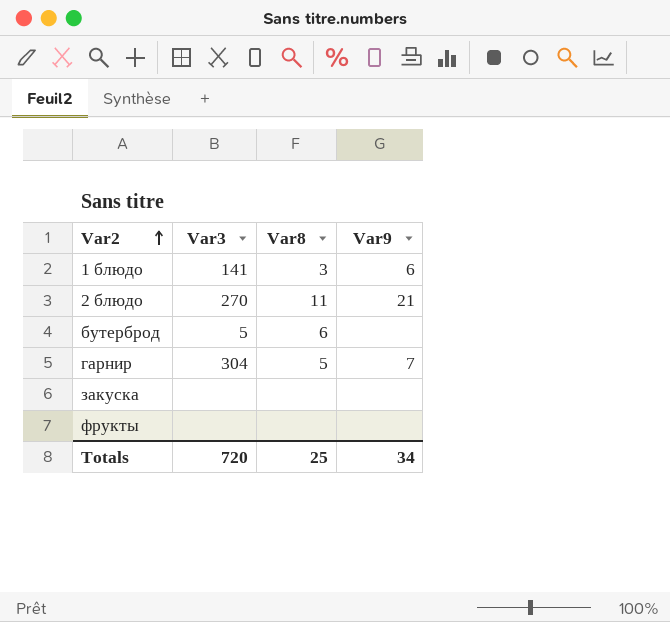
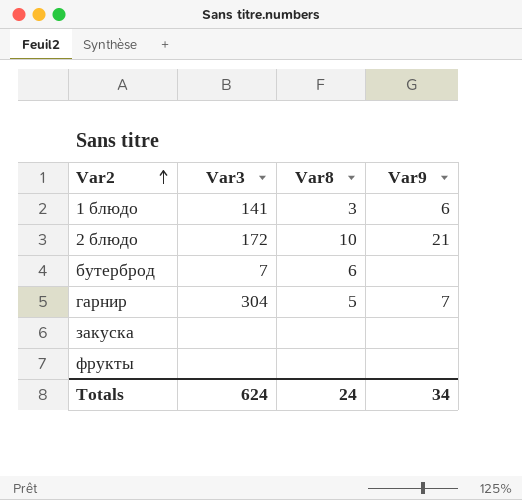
2 блюдо | Var3: 270 -> 172
2 блюдо | Var8: 11 -> 10
бутерброд | Var3: 5 -> 7
Totals | Var3: 720 -> 624
Totals | Var8: 25 -> 24

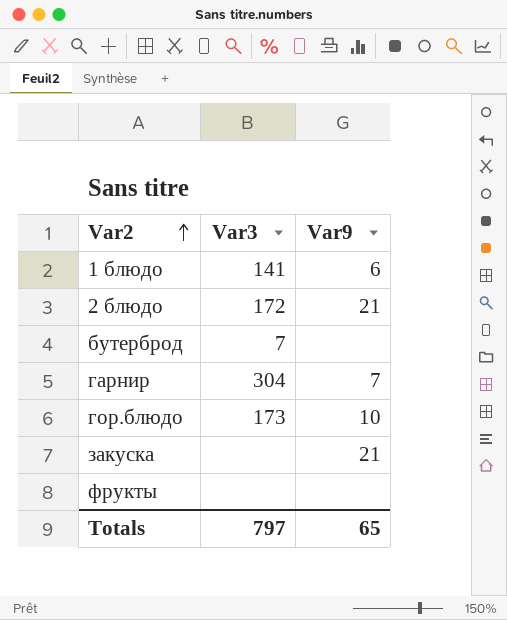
column Var8 | position: 3 -> none
row гор.блюдо: none -> 173 | 10
закуска | Var9: none -> 21
Totals | Var3: 624 -> 797
Totals | Var9: 34 -> 65

